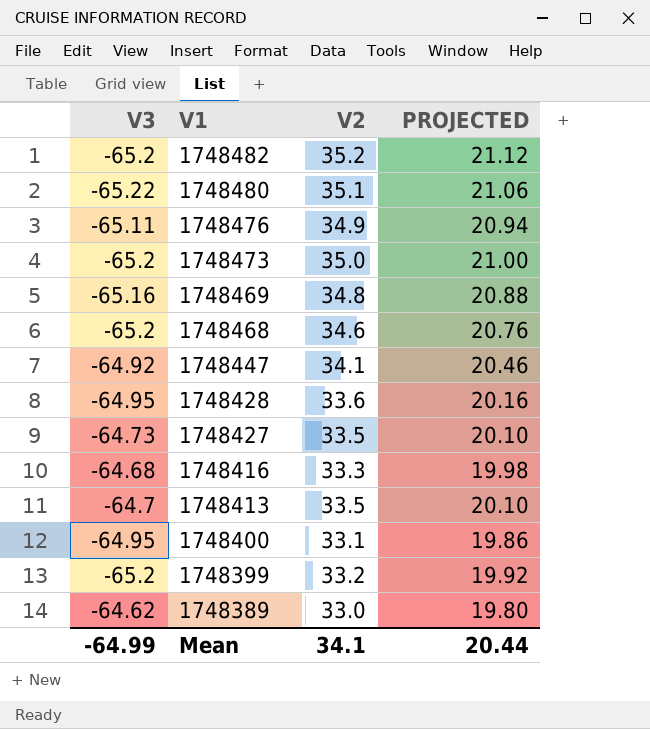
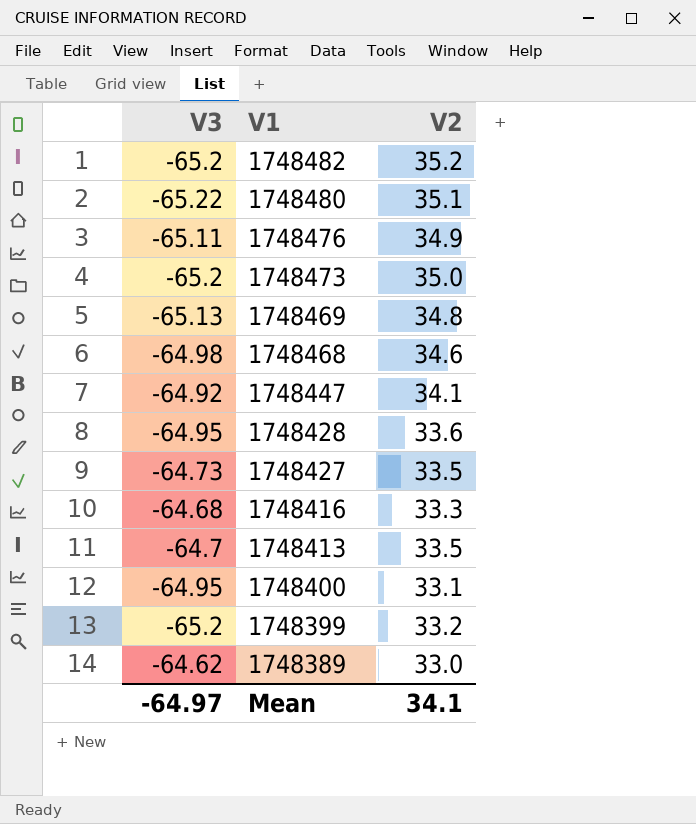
column PROJECTED | formula: [V2] * 0.6 -> none
1748469 | V3: -65.16 -> -65.13
1748468 | V3: -65.2 -> -64.98
Mean | V3: -64.99 -> -64.97

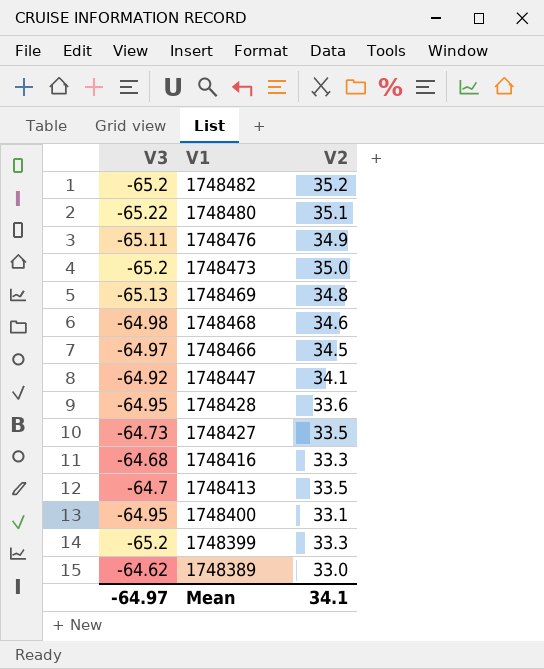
row 1748466: none -> -64.97 | 34.5
1748399 | V2: 33.2 -> 33.3

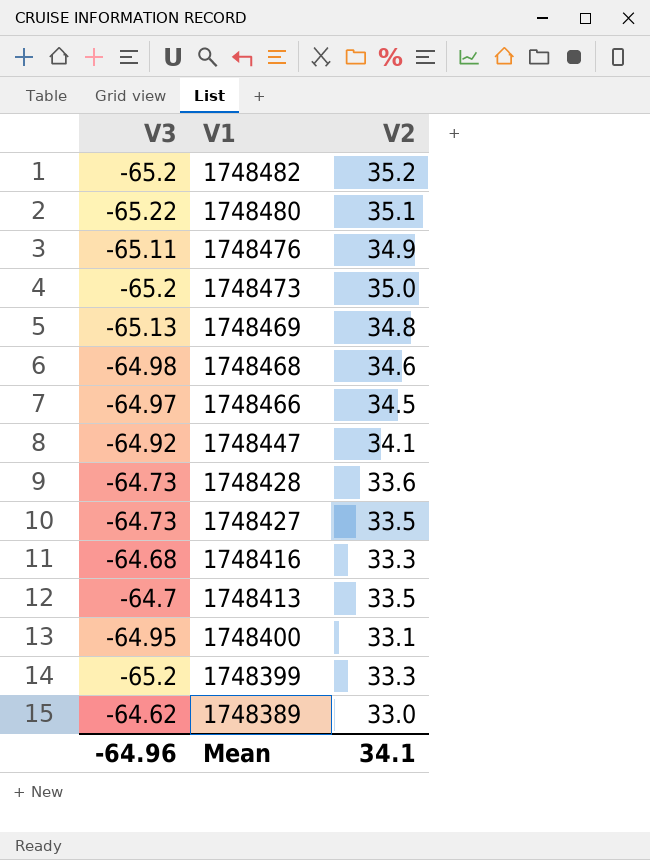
1748428 | V3: -64.95 -> -64.73
Mean | V3: -64.97 -> -64.96

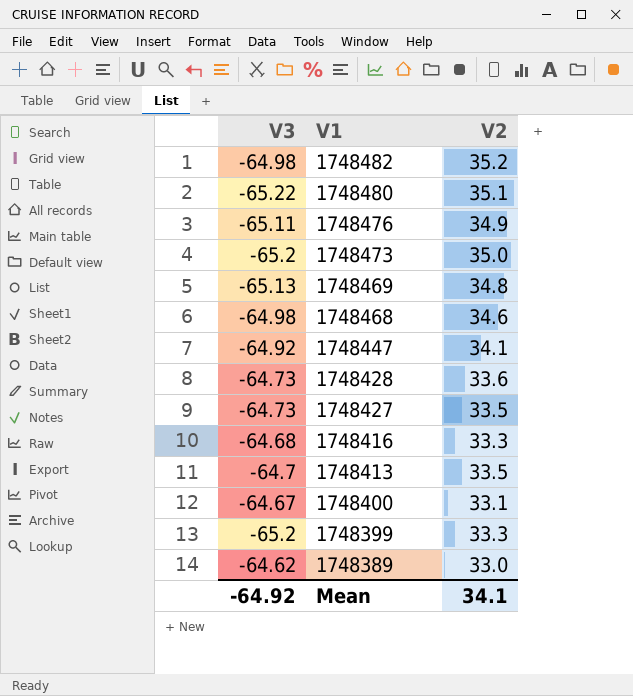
row 1748466: -64.97 | 34.5 -> none
1748482 | V3: -65.2 -> -64.98
1748400 | V3: -64.95 -> -64.67
Mean | V3: -64.96 -> -64.92

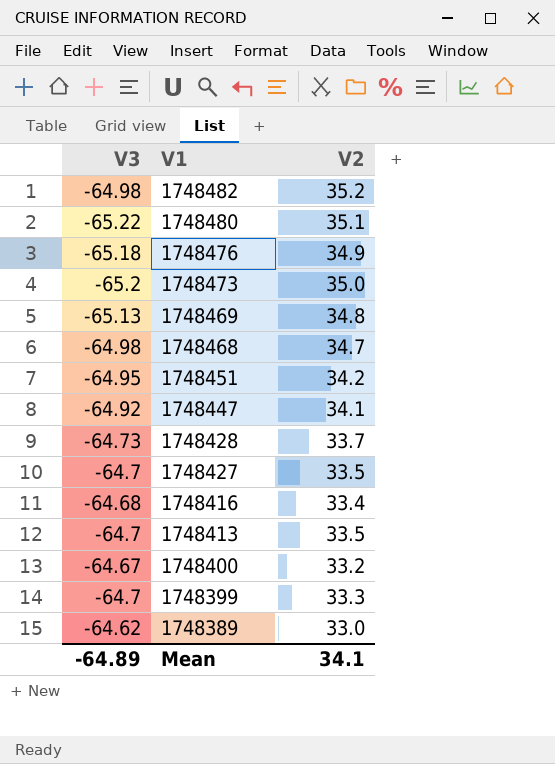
1748476 | V3: -65.11 -> -65.18
1748468 | V2: 34.6 -> 34.7
row 1748451: none -> -64.95 | 34.2
1748428 | V2: 33.6 -> 33.7
1748427 | V3: -64.73 -> -64.7
1748416 | V2: 33.3 -> 33.4
1748400 | V2: 33.1 -> 33.2
1748399 | V3: -65.2 -> -64.7
Mean | V3: -64.92 -> -64.89

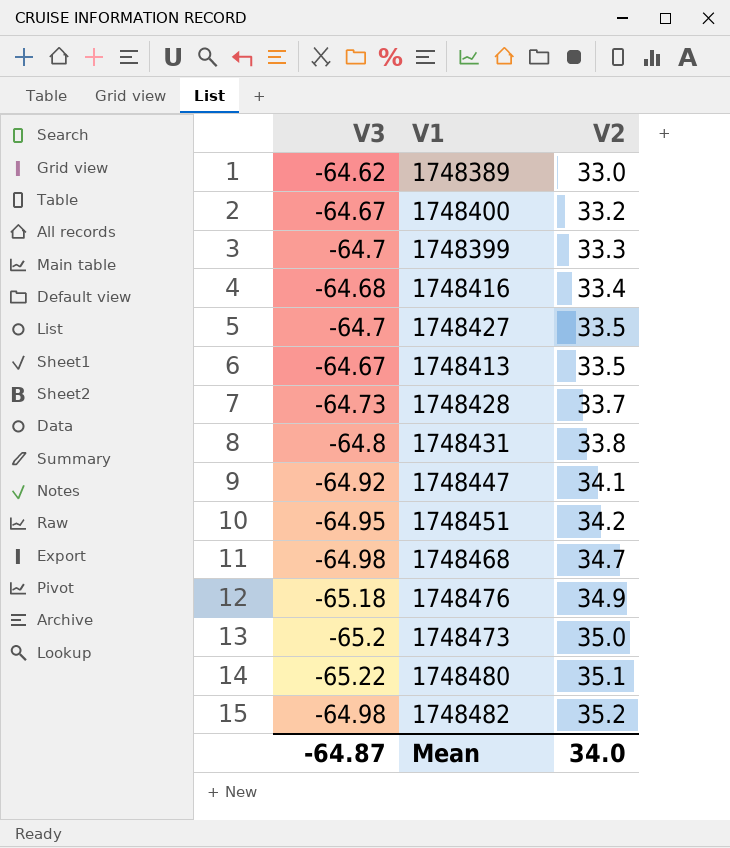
row order: V1 descending -> V2 ascending
row 1748469: -65.13 | 34.8 -> none
1748413 | V3: -64.7 -> -64.67
row 1748431: none -> -64.8 | 33.8
Mean | V3: -64.89 -> -64.87
Mean | V2: 34.1 -> 34.0

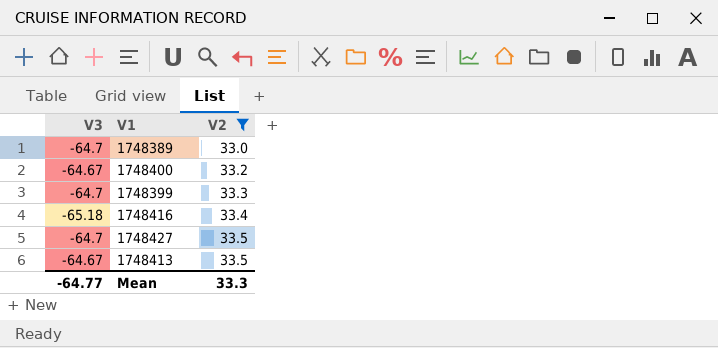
filter: none -> V2 <= 33.5
1748389 | V3: -64.62 -> -64.7
1748416 | V3: -64.68 -> -65.18
Mean | V3: -64.87 -> -64.77
Mean | V2: 34.0 -> 33.3

